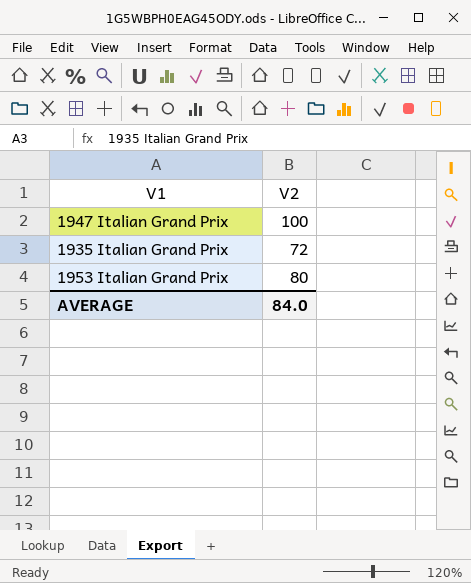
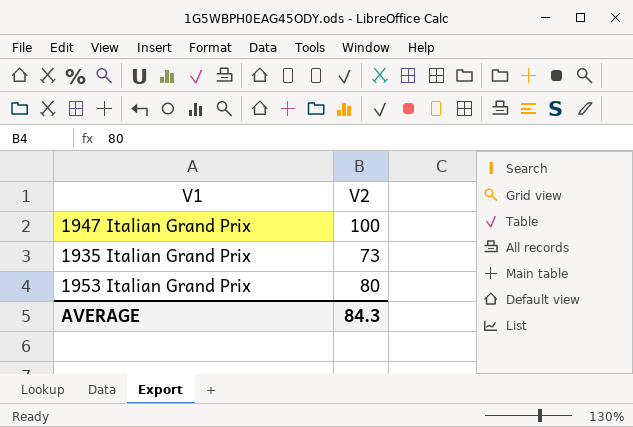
1935 Italian Grand Prix | V2: 72 -> 73
AVERAGE | V2: 84.0 -> 84.3

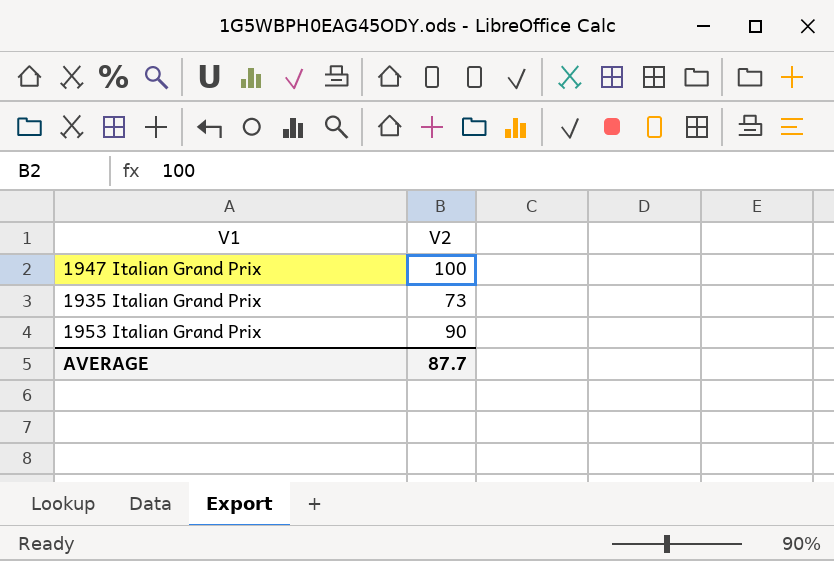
1953 Italian Grand Prix | V2: 80 -> 90
AVERAGE | V2: 84.3 -> 87.7

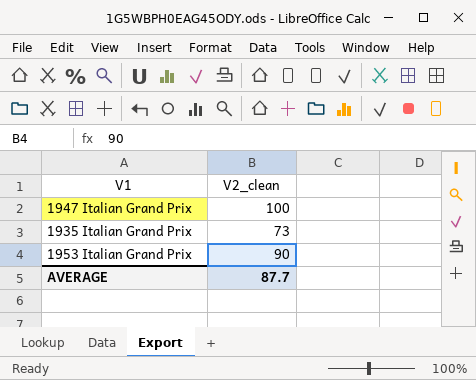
column name: V2 -> V2_clean

